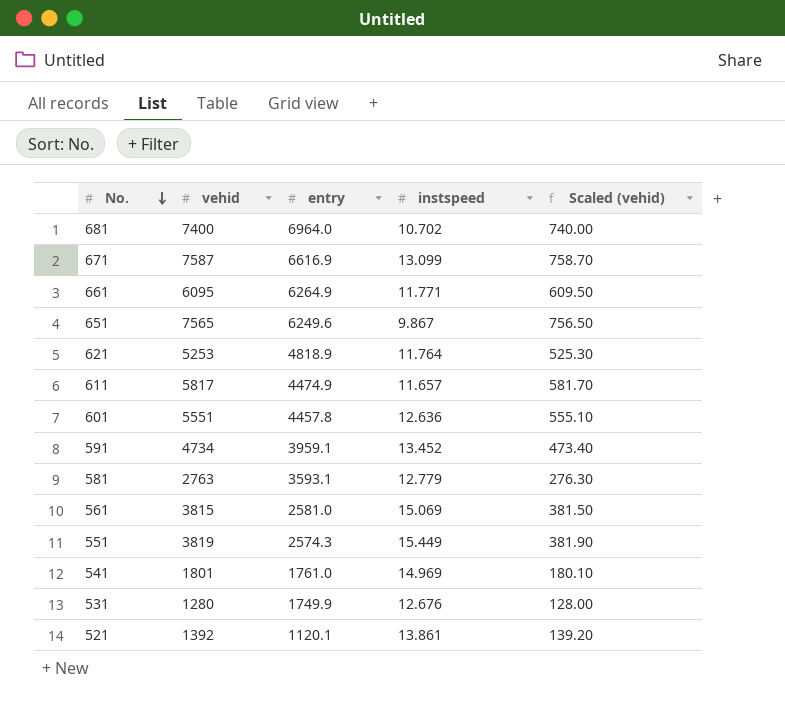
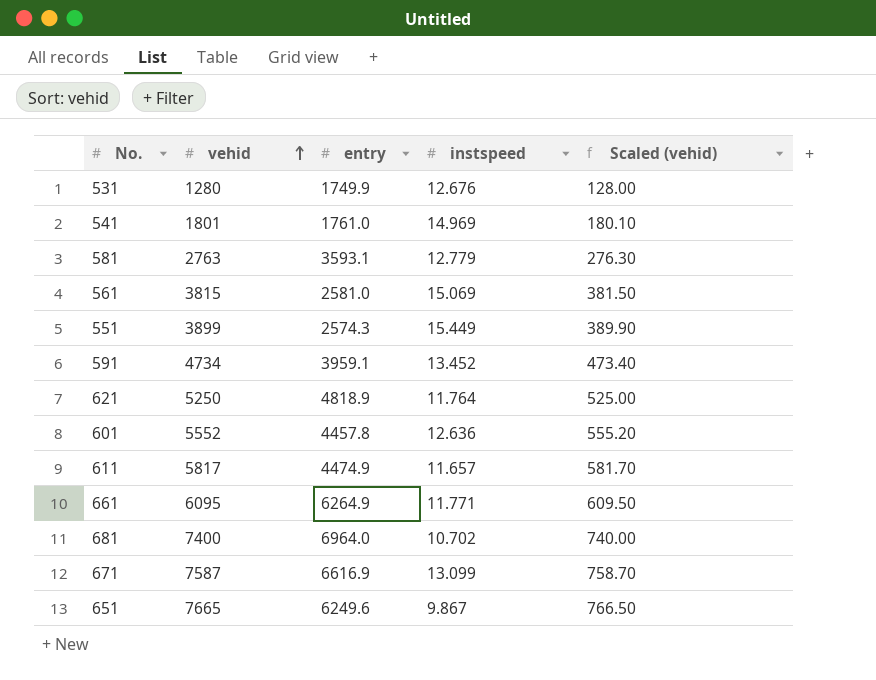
row order: No. descending -> vehid ascending
row 521: 1392 | 1120.1 | 13.861 | 139.20 -> none
551 | vehid: 3819 -> 3899
551 | Scaled (vehid): 381.90 -> 389.90
621 | vehid: 5253 -> 5250
621 | Scaled (vehid): 525.30 -> 525.00
601 | vehid: 5551 -> 5552
601 | Scaled (vehid): 555.10 -> 555.20
651 | vehid: 7565 -> 7665
651 | Scaled (vehid): 756.50 -> 766.50

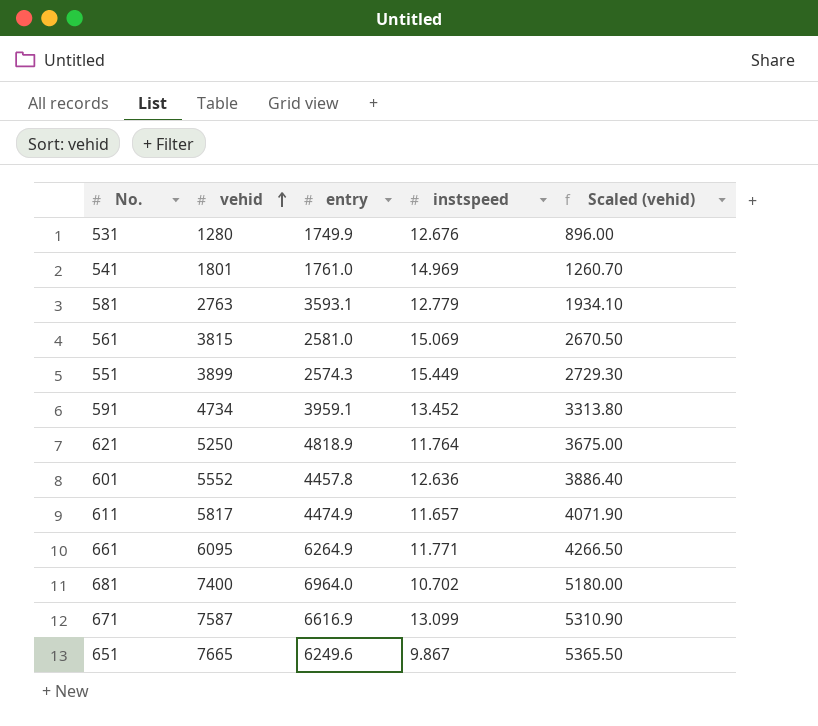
column Scaled (vehid) | formula: [vehid] * 0.1 -> [vehid] * 0.7

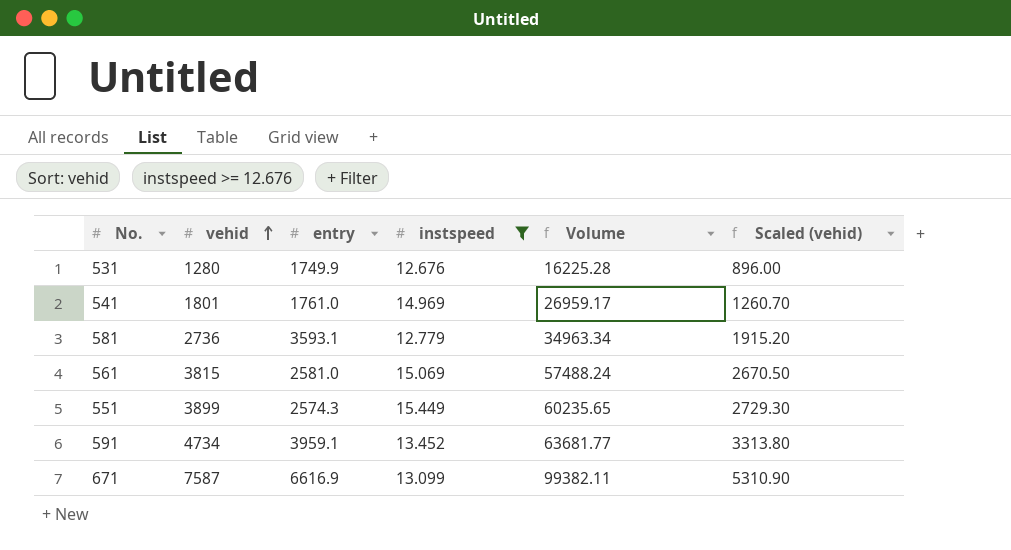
filter: none -> instspeed >= 12.676
column Volume | formula: none -> [vehid] * [instspeed]
581 | vehid: 2763 -> 2736
581 | Scaled (vehid): 1934.10 -> 1915.20

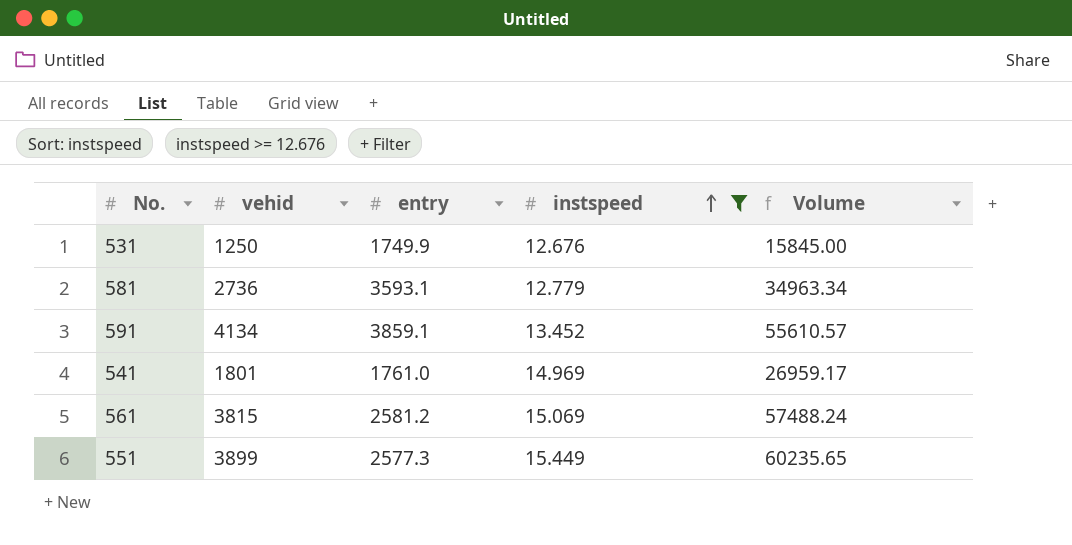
row order: vehid ascending -> instspeed ascending
column Scaled (vehid) | formula: [vehid] * 0.7 -> none
row 671: 7587 | 6616.9 | 13.099 | 99382.11 | 5310.90 -> none
531 | vehid: 1280 -> 1250
531 | Volume: 16225.28 -> 15845.00
591 | vehid: 4734 -> 4134
591 | entry: 3959.1 -> 3859.1
591 | Volume: 63681.77 -> 55610.57
561 | entry: 2581.0 -> 2581.2
551 | entry: 2574.3 -> 2577.3

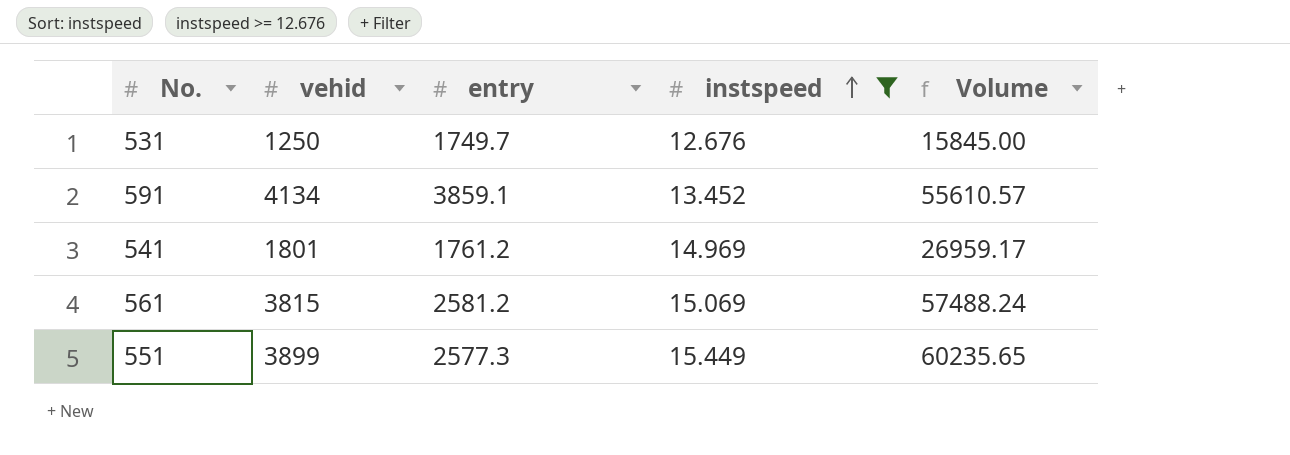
row 581: 2736 | 3593.1 | 12.779 | 34963.34 -> none
531 | entry: 1749.9 -> 1749.7
541 | entry: 1761.0 -> 1761.2

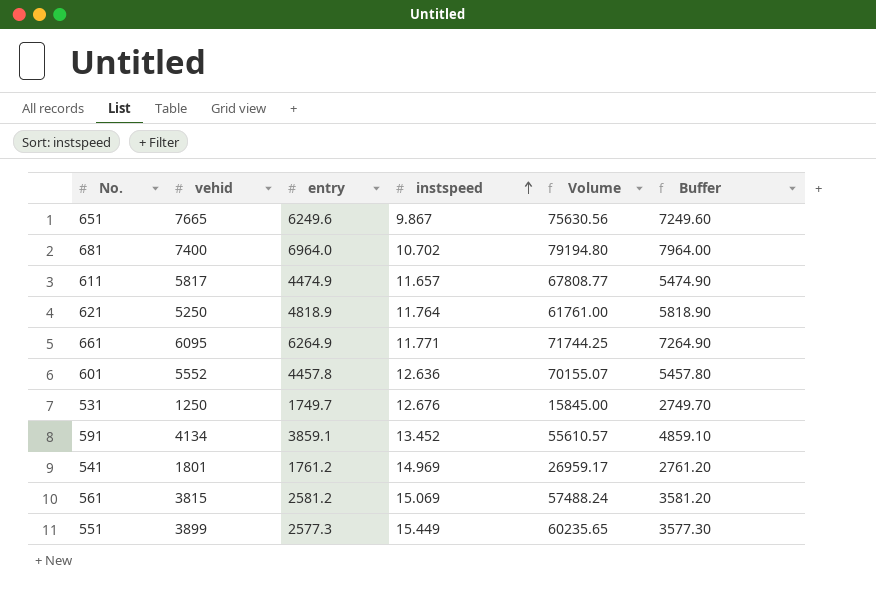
filter: instspeed >= 12.676 -> none
column Buffer | formula: none -> [entry] + 1000

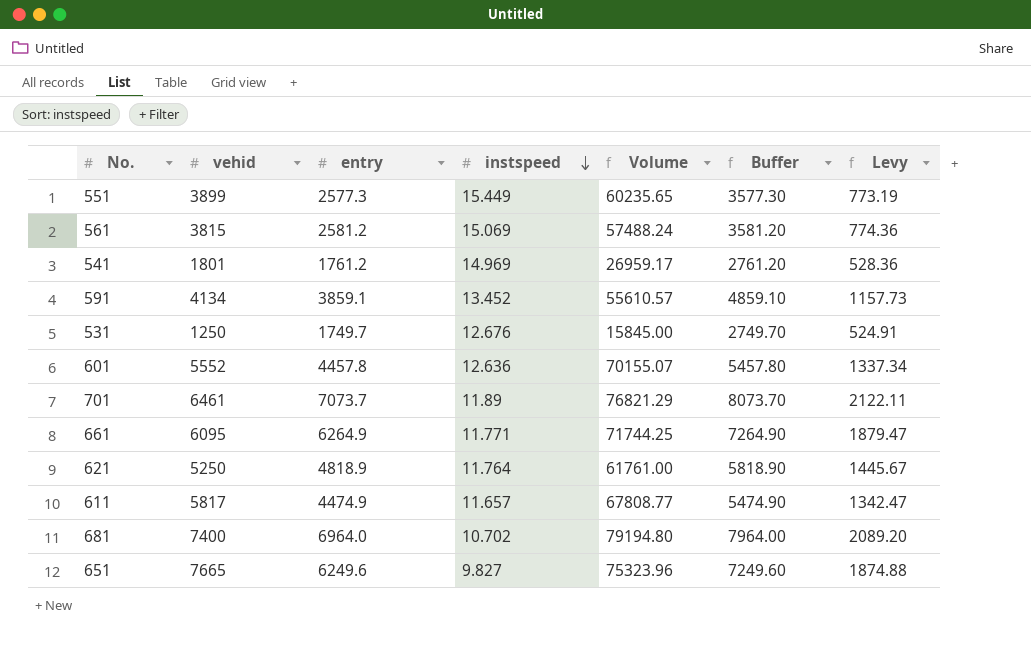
row order: instspeed ascending -> instspeed descending
column Levy | formula: none -> [entry] * 0.3
row 701: none -> 6461 | 7073.7 | 11.89 | 76821.29 | 8073.70 | 2122.11
651 | instspeed: 9.867 -> 9.827
651 | Volume: 75630.56 -> 75323.96

